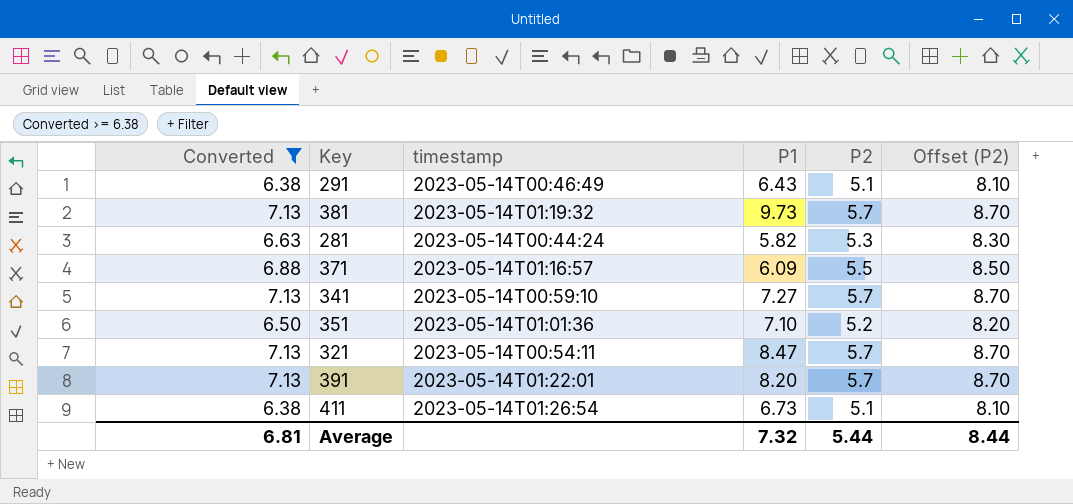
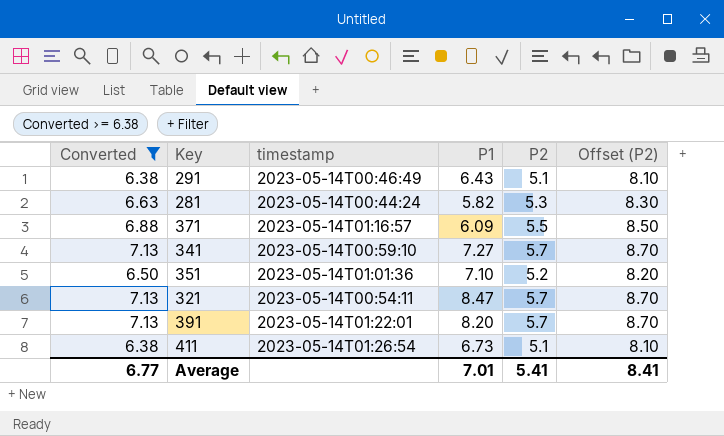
row 381: 7.13 | 2023-05-14T01:19:32 | 9.73 | 5.7 | 8.70 -> none
Average | Converted: 6.81 -> 6.77
Average | P1: 7.32 -> 7.01
Average | P2: 5.44 -> 5.41
Average | Offset (P2): 8.44 -> 8.41

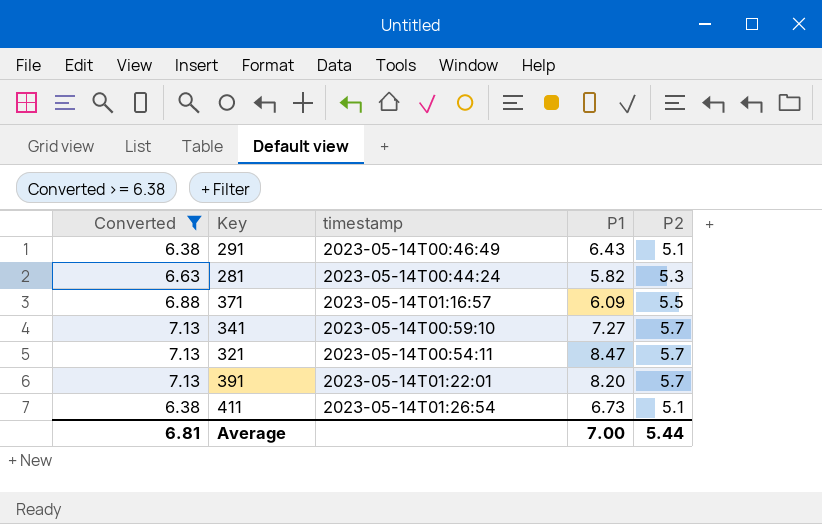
column Offset (P2) | formula: [P2] + 3 -> none
row 351: 6.50 | 2023-05-14T01:01:36 | 7.10 | 5.2 | 8.20 -> none
Average | Converted: 6.77 -> 6.81
Average | P1: 7.01 -> 7.00
Average | P2: 5.41 -> 5.44

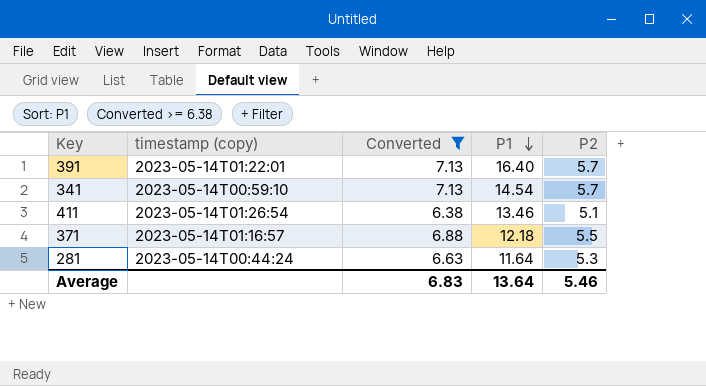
row order: none -> P1 descending
column name: timestamp -> timestamp (copy)
column Converted | position: 1 -> 3
row 291: 6.38 | 2023-05-14T00:46:49 | 6.43 | 5.1 -> none
row 321: 7.13 | 2023-05-14T00:54:11 | 8.47 | 5.7 -> none
391 | P1: 8.20 -> 16.40
341 | P1: 7.27 -> 14.54
411 | P1: 6.73 -> 13.46
371 | P1: 6.09 -> 12.18
281 | P1: 5.82 -> 11.64
Average | Converted: 6.81 -> 6.83
Average | P1: 7.00 -> 13.64
Average | P2: 5.44 -> 5.46

